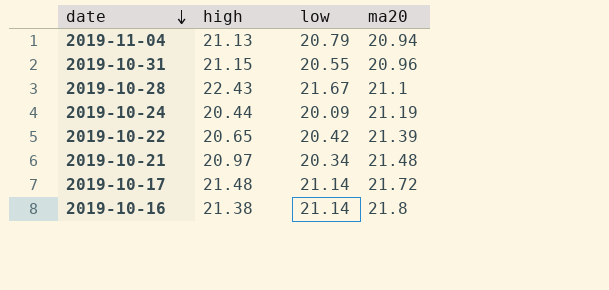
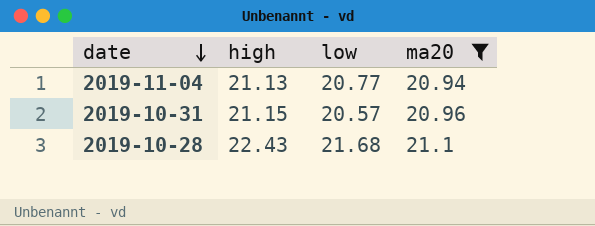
filter: none -> ma20 <= 21.1
2019-11-04 | low: 20.79 -> 20.77
2019-10-31 | low: 20.55 -> 20.57
2019-10-28 | low: 21.67 -> 21.68

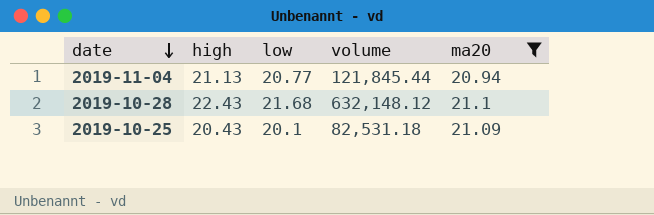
column volume | position: none -> 4
row 2019-10-31: 21.15 | 20.57 | 20.96 -> none
row 2019-10-25: none -> 20.43 | 20.1 | 82,531.18 | 21.09

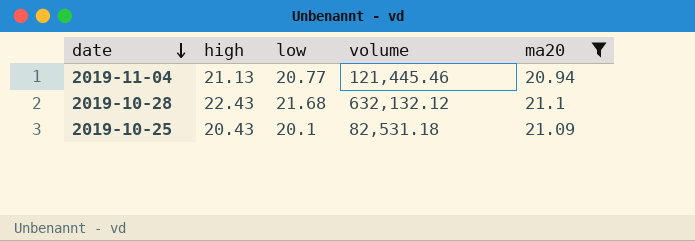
2019-11-04 | volume: 121,845.44 -> 121,445.46
2019-10-28 | volume: 632,148.12 -> 632,132.12

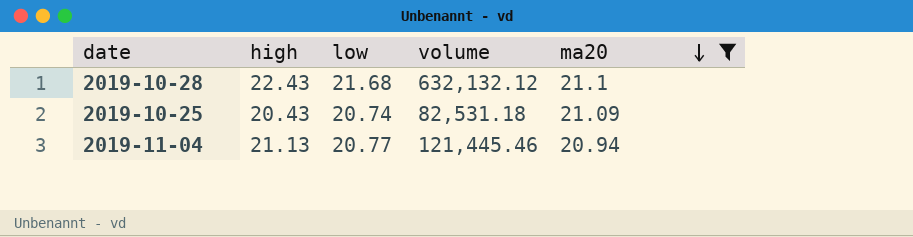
row order: date descending -> ma20 descending
2019-10-25 | low: 20.1 -> 20.74

